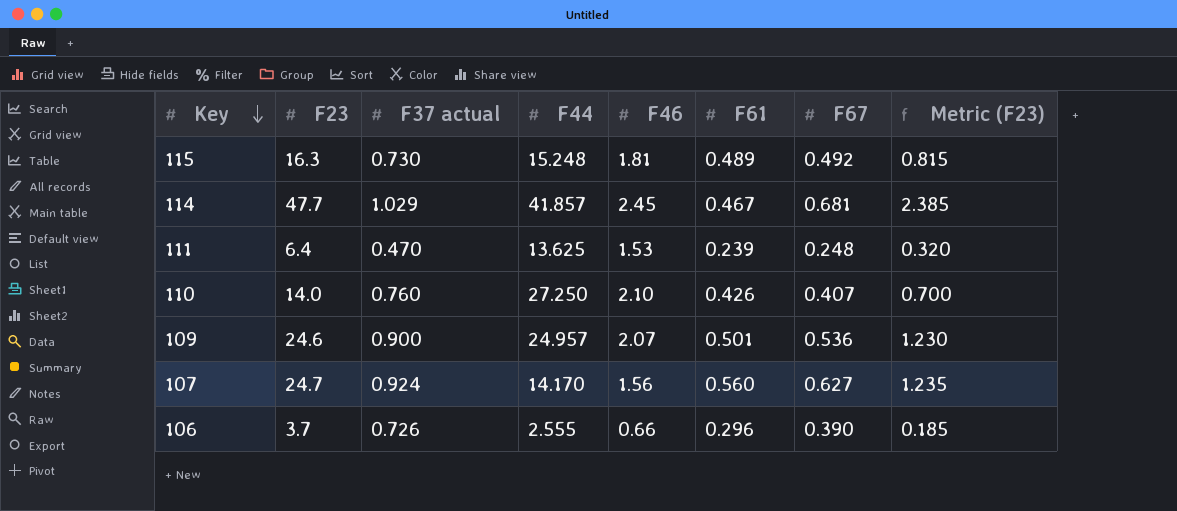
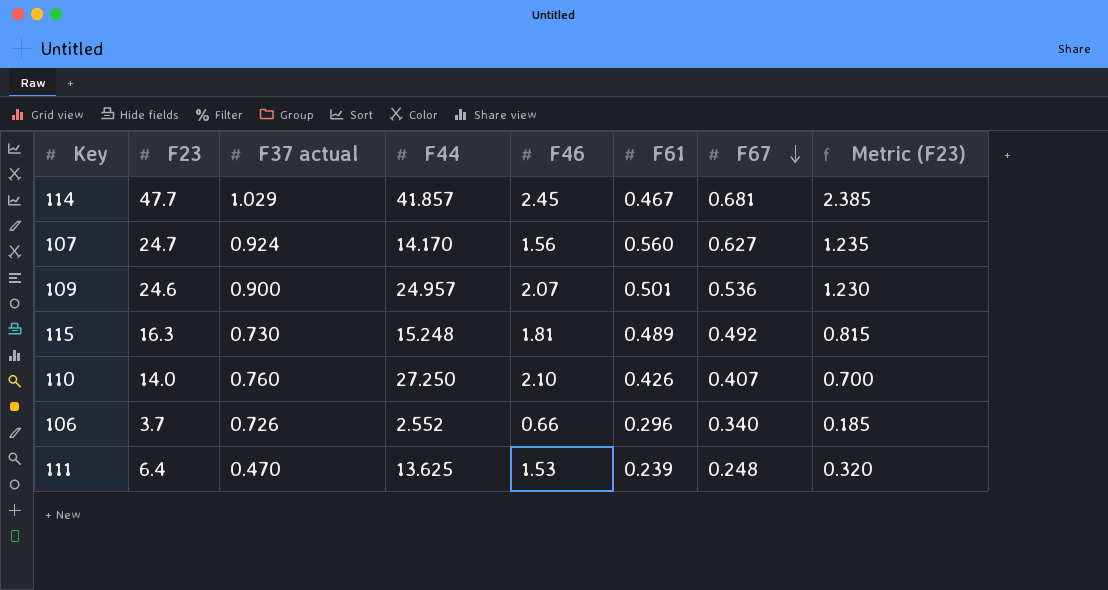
row order: Key descending -> F67 descending
106 | F44: 2.555 -> 2.552
106 | F67: 0.390 -> 0.340

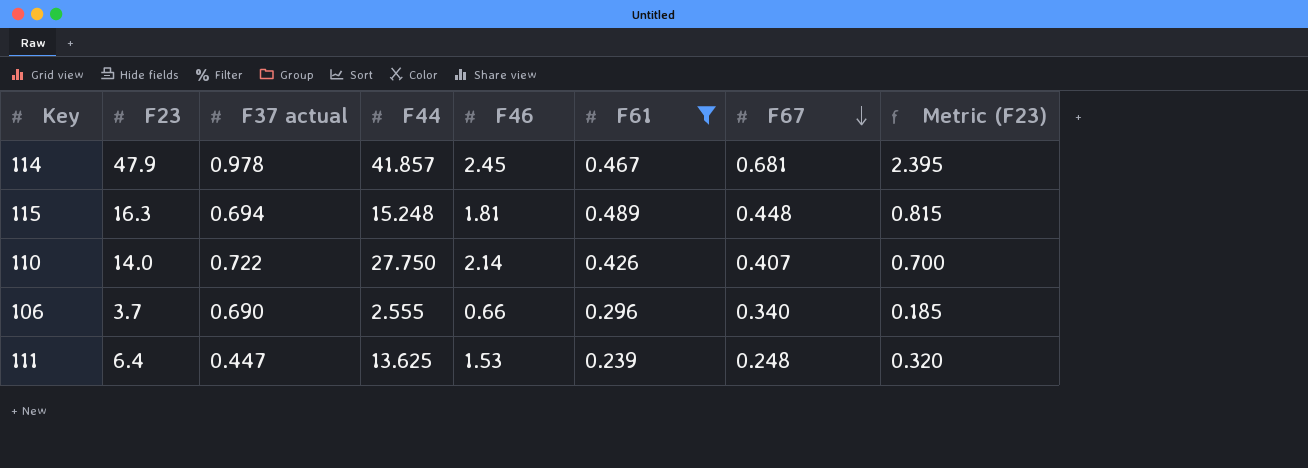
filter: none -> F61 <= 0.489
114 | F23: 47.7 -> 47.9
114 | F37 actual: 1.029 -> 0.978
114 | Metric (F23): 2.385 -> 2.395
115 | F37 actual: 0.730 -> 0.694
115 | F67: 0.492 -> 0.448
110 | F37 actual: 0.760 -> 0.722
110 | F44: 27.250 -> 27.750
110 | F46: 2.10 -> 2.14
106 | F37 actual: 0.726 -> 0.690
106 | F44: 2.552 -> 2.555
111 | F37 actual: 0.470 -> 0.447

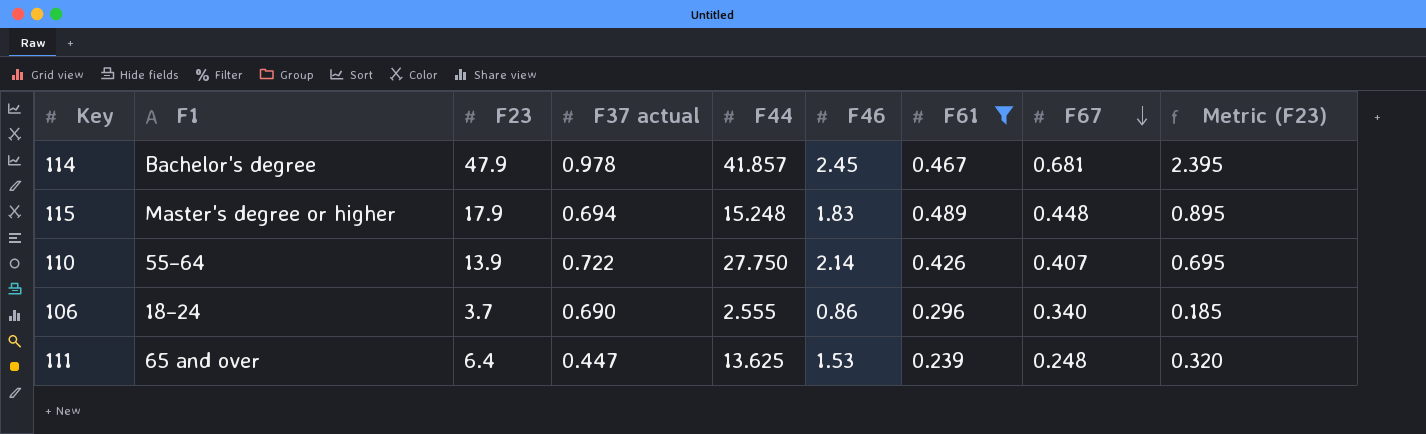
column F1 | position: none -> 2
115 | F23: 16.3 -> 17.9
115 | F46: 1.81 -> 1.83
115 | Metric (F23): 0.815 -> 0.895
110 | F23: 14.0 -> 13.9
110 | Metric (F23): 0.700 -> 0.695
106 | F46: 0.66 -> 0.86

